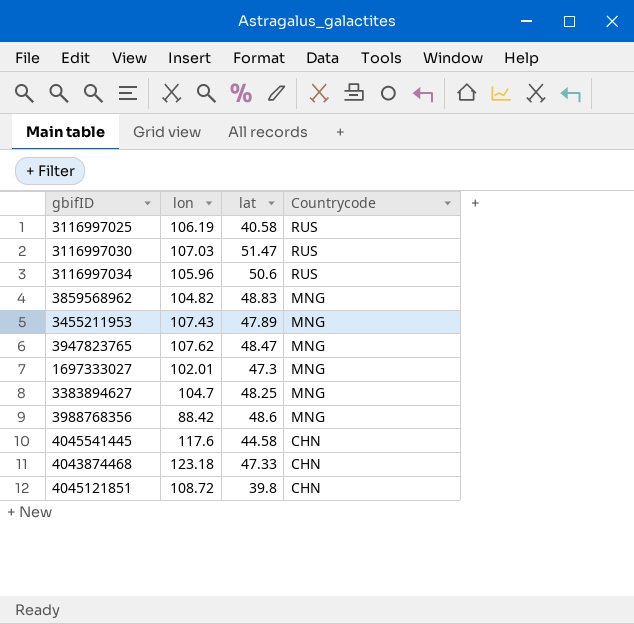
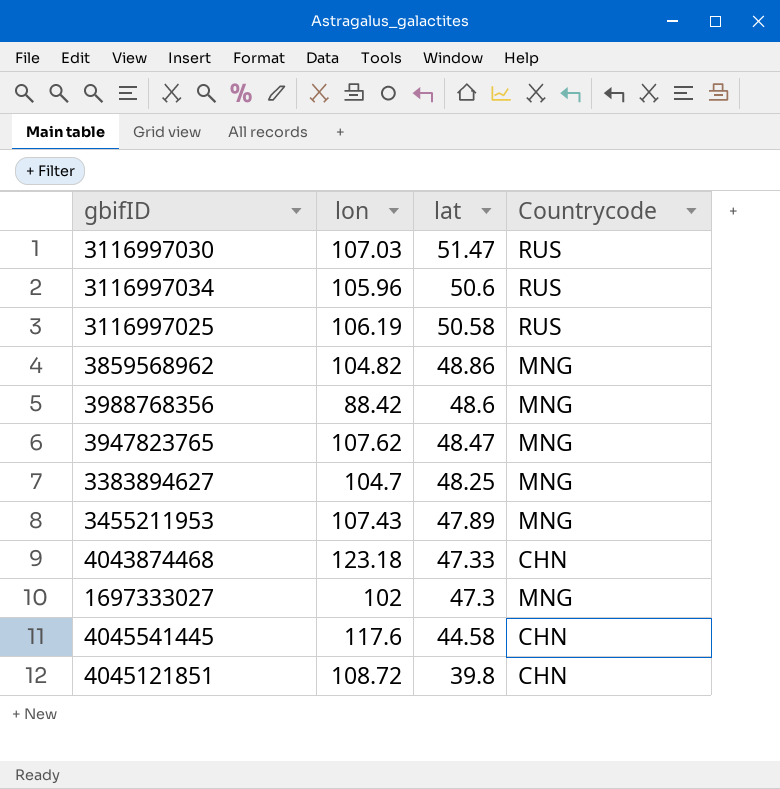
row order: Countrycode descending -> lat descending
3116997025 | lat: 40.58 -> 50.58
3859568962 | lat: 48.83 -> 48.86
1697333027 | lon: 102.01 -> 102

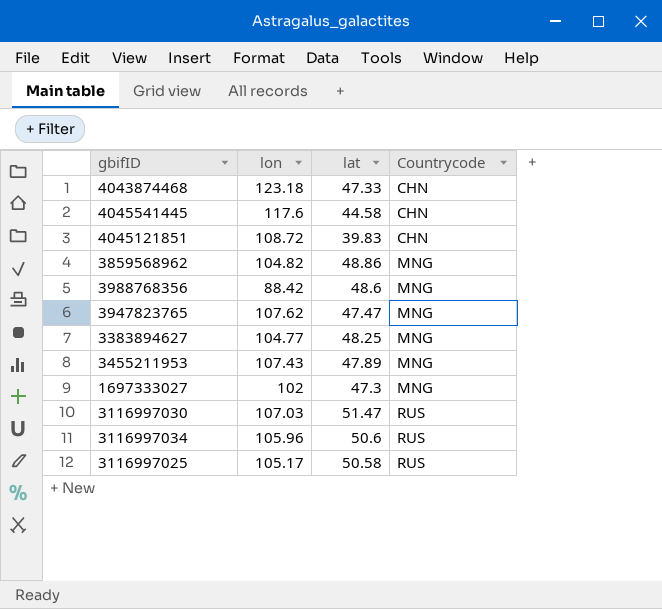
row order: lat descending -> Countrycode ascending
4045121851 | lat: 39.8 -> 39.83
3947823765 | lat: 48.47 -> 47.47
3383894627 | lon: 104.7 -> 104.77
3116997025 | lon: 106.19 -> 105.17

